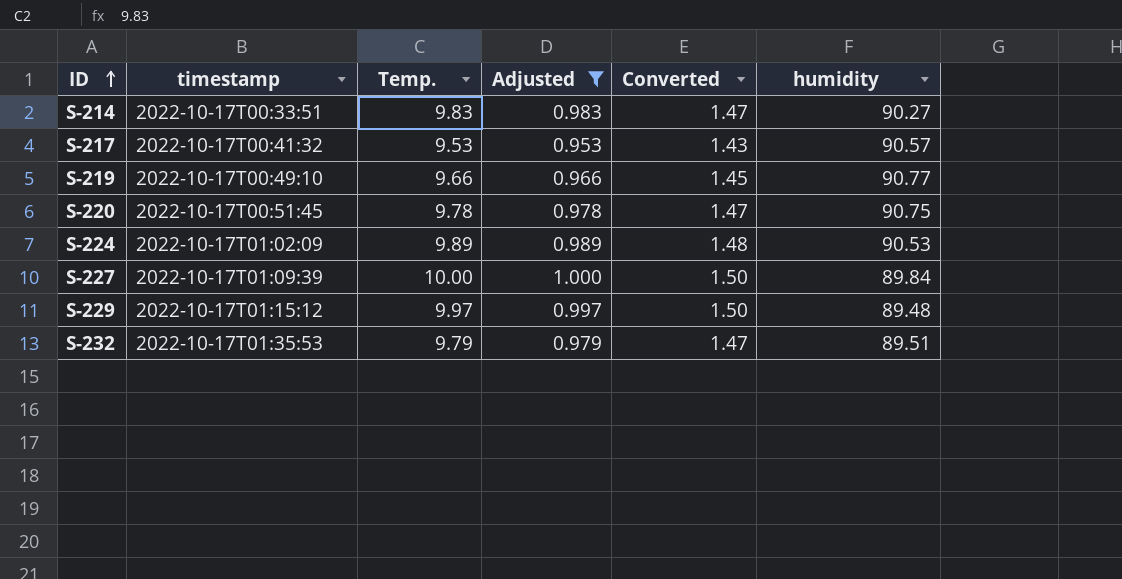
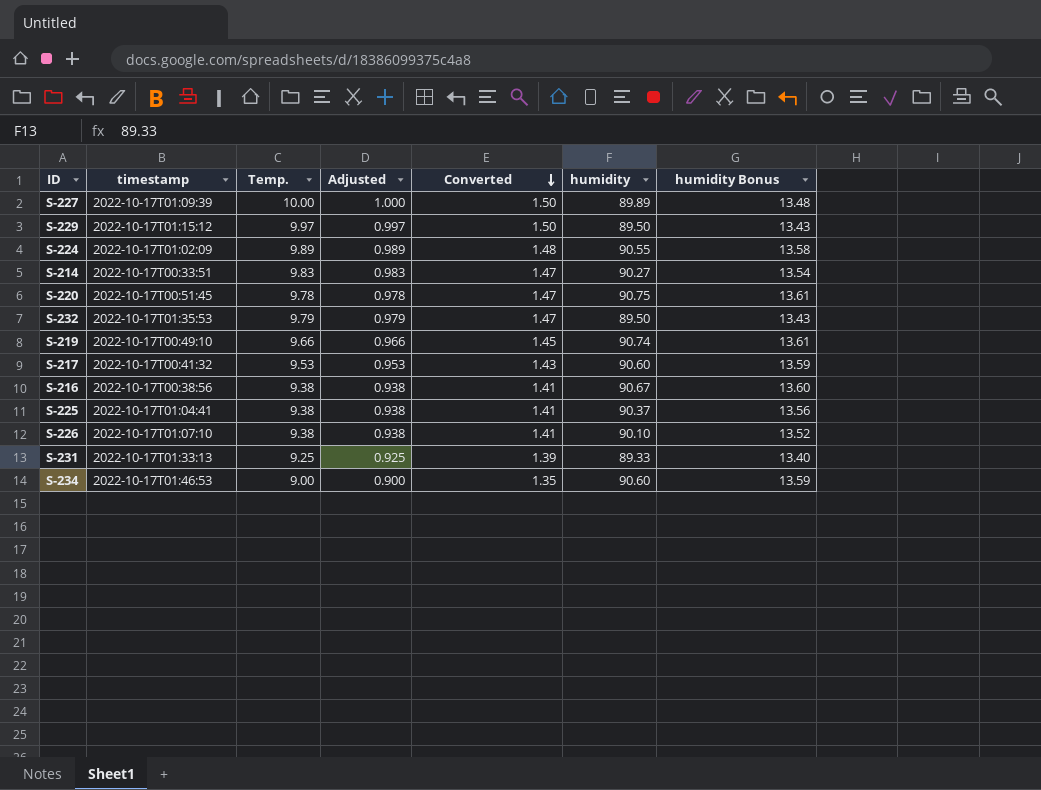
filter: Adjusted >= 0.953 -> none
row order: ID ascending -> Converted descending
column humidity Bonus | formula: none -> [humidity] * 0.15
S-227 | humidity: 89.84 -> 89.89
S-229 | humidity: 89.48 -> 89.50
S-224 | humidity: 90.53 -> 90.55
S-232 | humidity: 89.51 -> 89.50
S-219 | humidity: 90.77 -> 90.74
S-217 | humidity: 90.57 -> 90.60

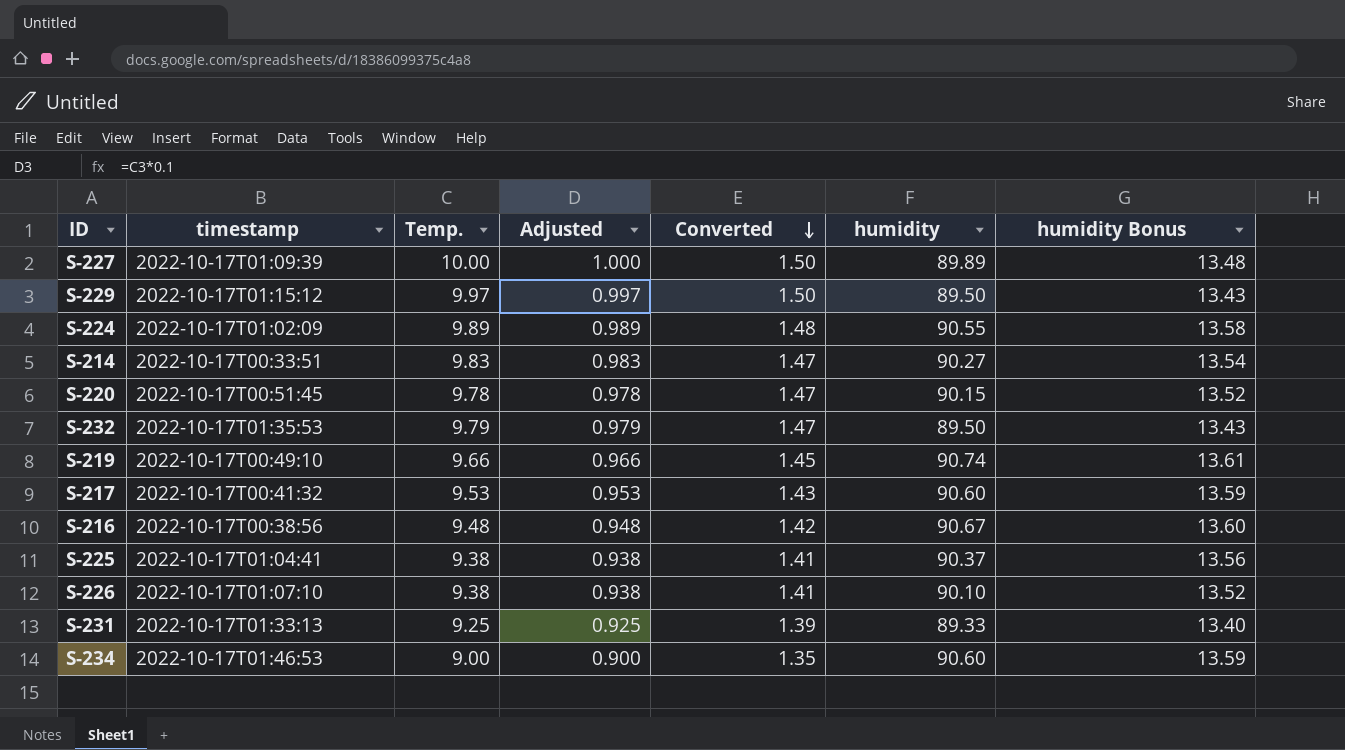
S-220 | humidity: 90.75 -> 90.15
S-220 | humidity Bonus: 13.61 -> 13.52
S-216 | Temp.: 9.38 -> 9.48
S-216 | Adjusted: 0.938 -> 0.948
S-216 | Converted: 1.41 -> 1.42

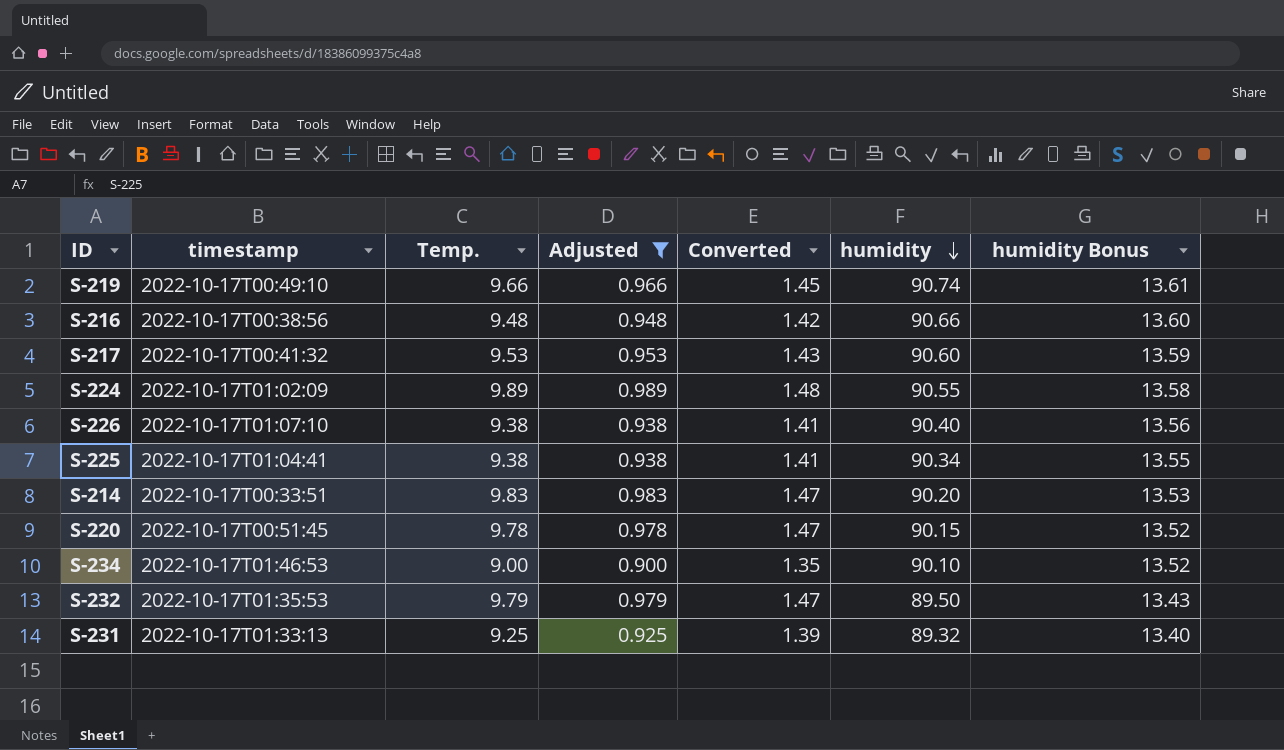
filter: none -> Adjusted <= 0.989
row order: Converted descending -> humidity descending
S-216 | humidity: 90.67 -> 90.66
S-226 | humidity: 90.10 -> 90.40
S-226 | humidity Bonus: 13.52 -> 13.56
S-225 | humidity: 90.37 -> 90.34
S-225 | humidity Bonus: 13.56 -> 13.55
S-214 | humidity: 90.27 -> 90.20
S-214 | humidity Bonus: 13.54 -> 13.53
S-234 | humidity: 90.60 -> 90.10
S-234 | humidity Bonus: 13.59 -> 13.52
S-231 | humidity: 89.33 -> 89.32

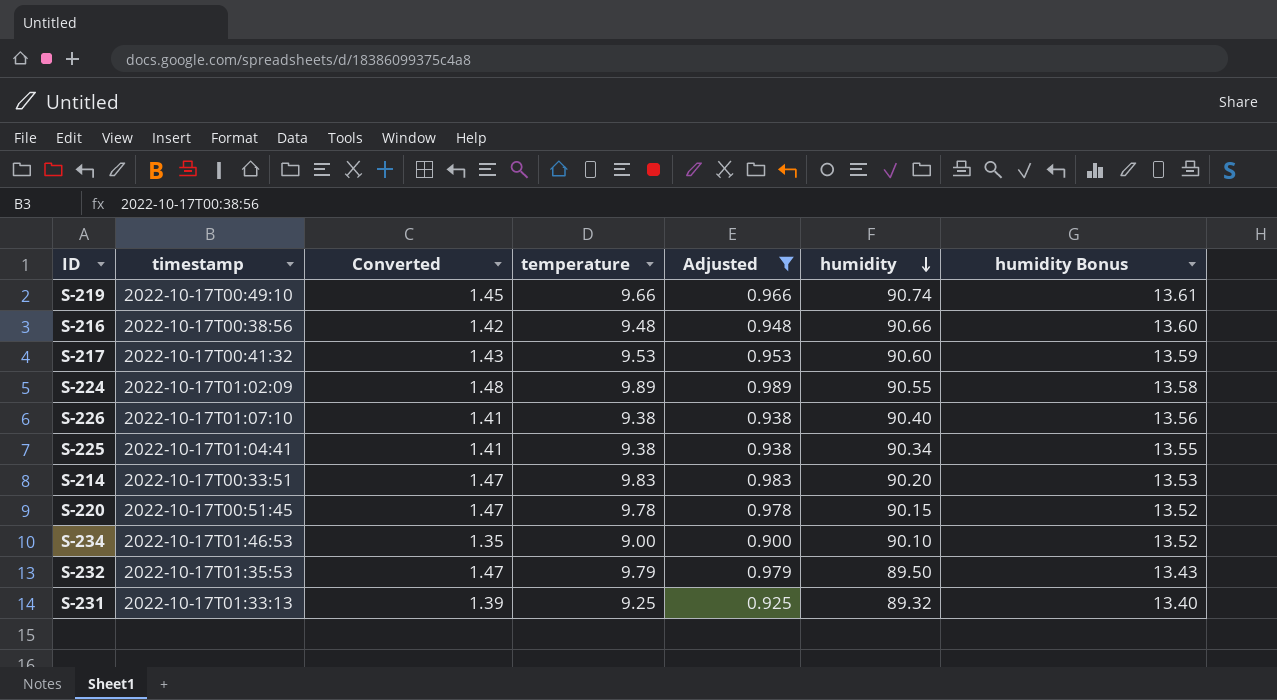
column Converted | position: 5 -> 3
column name: Temp. -> temperature

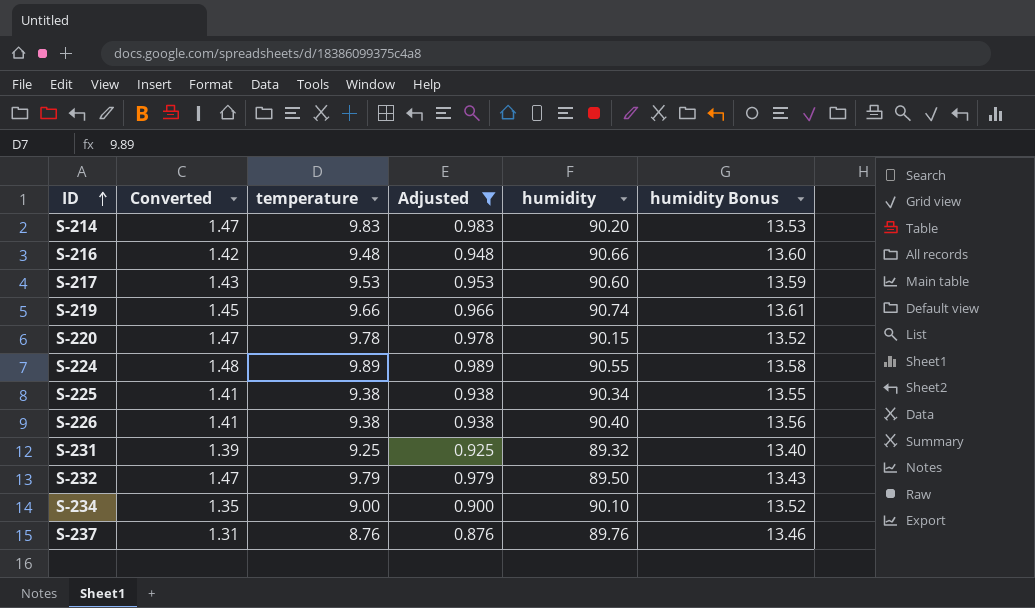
row order: humidity descending -> ID ascending
column timestamp | position: 2 -> none
row S-237: none -> 1.31 | 8.76 | 0.876 | 89.76 | 13.46

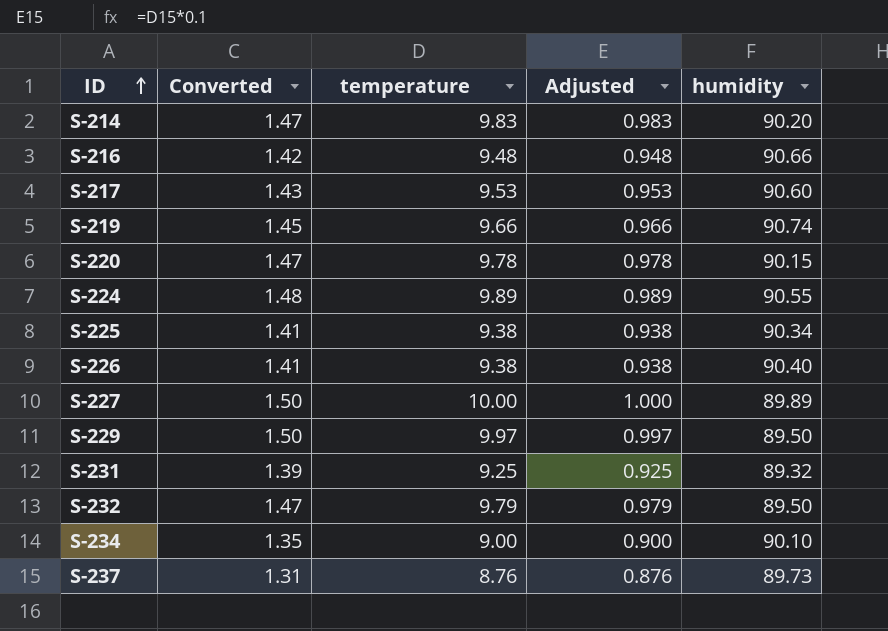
filter: Adjusted <= 0.989 -> none
column humidity Bonus | formula: [humidity] * 0.15 -> none
S-237 | humidity: 89.76 -> 89.73

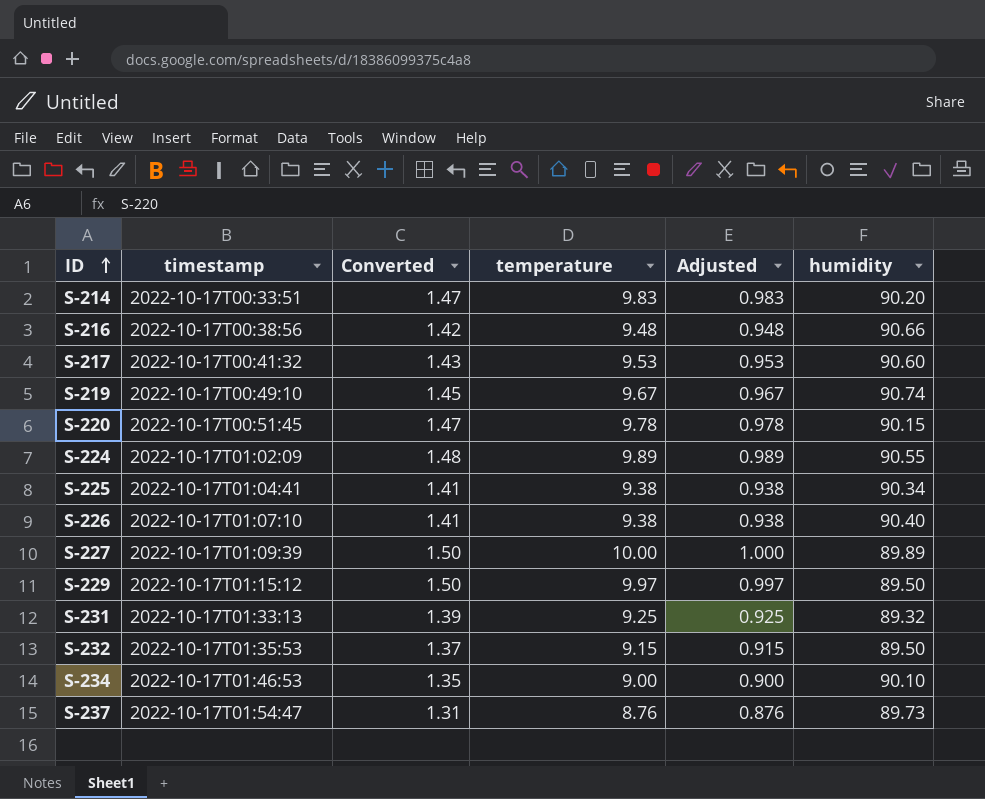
column timestamp | position: none -> 2
S-219 | temperature: 9.66 -> 9.67
S-219 | Adjusted: 0.966 -> 0.967
S-232 | Converted: 1.47 -> 1.37
S-232 | temperature: 9.79 -> 9.15
S-232 | Adjusted: 0.979 -> 0.915

